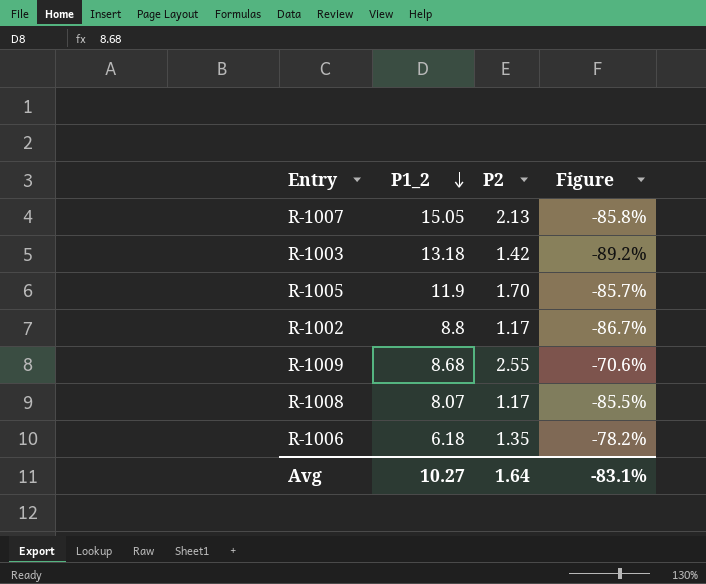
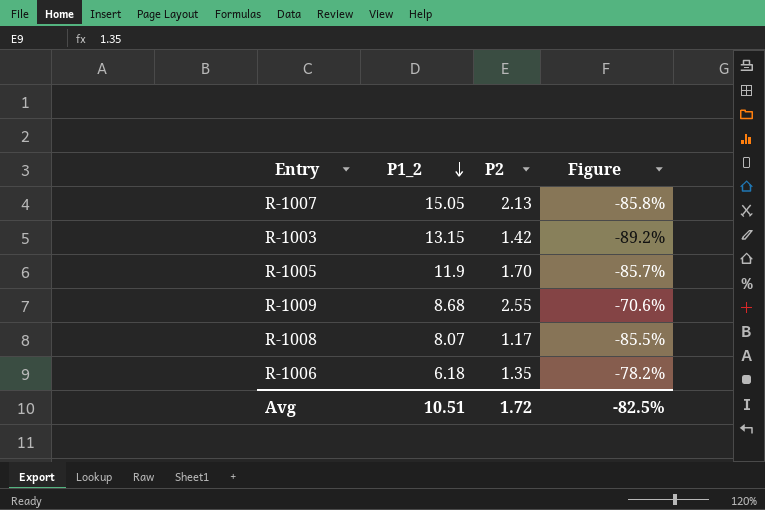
row R-1002: 8.8 | 1.17 | -86.7% -> none
R-1003 | P1_2: 13.18 -> 13.15
Avg | P1_2: 10.27 -> 10.51
Avg | P2: 1.64 -> 1.72
Avg | Figure: -83.1% -> -82.5%

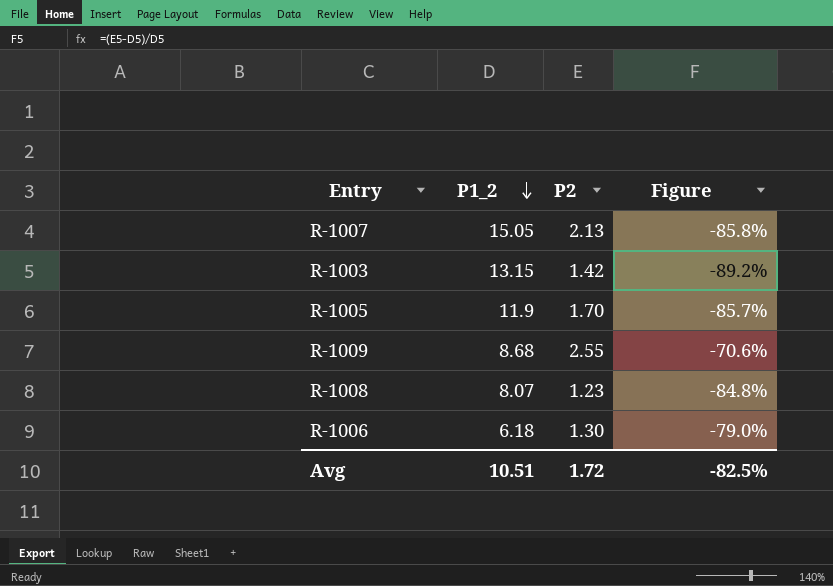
R-1008 | P2: 1.17 -> 1.23
R-1008 | Figure: -85.5% -> -84.8%
R-1006 | P2: 1.35 -> 1.30
R-1006 | Figure: -78.2% -> -79.0%

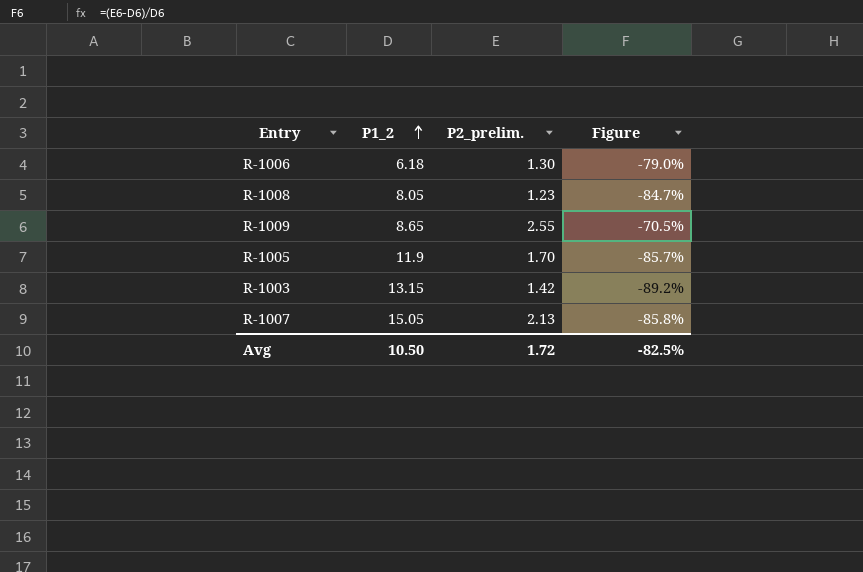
row order: P1_2 descending -> P1_2 ascending
column name: P2 -> P2_prelim.
R-1008 | P1_2: 8.07 -> 8.05
R-1008 | Figure: -84.8% -> -84.7%
R-1009 | P1_2: 8.68 -> 8.65
R-1009 | Figure: -70.6% -> -70.5%
Avg | P1_2: 10.51 -> 10.50

